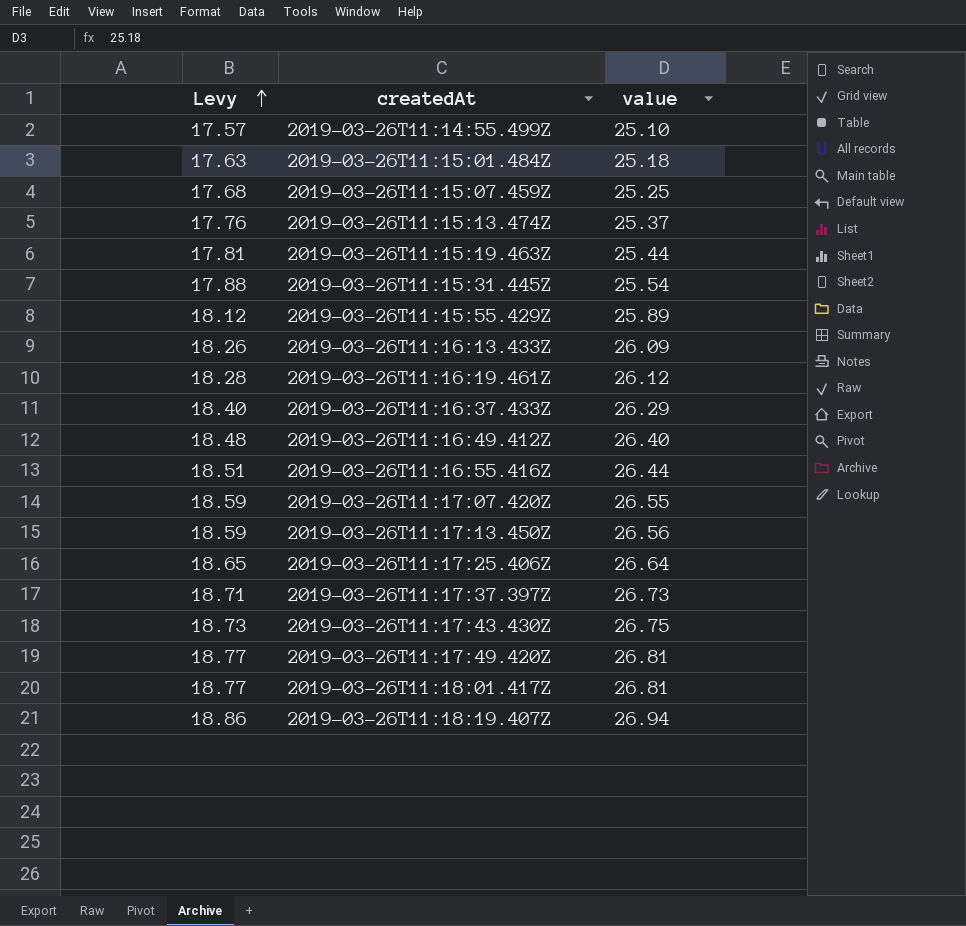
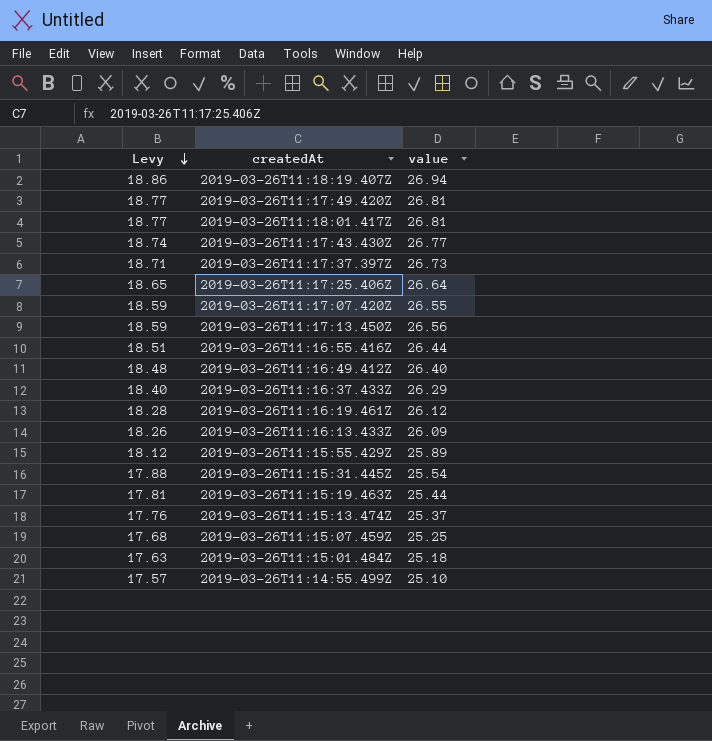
row order: Levy ascending -> Levy descending
2019-03-26T11:17:43.430Z | Levy: 18.73 -> 18.74
2019-03-26T11:17:43.430Z | value: 26.75 -> 26.77

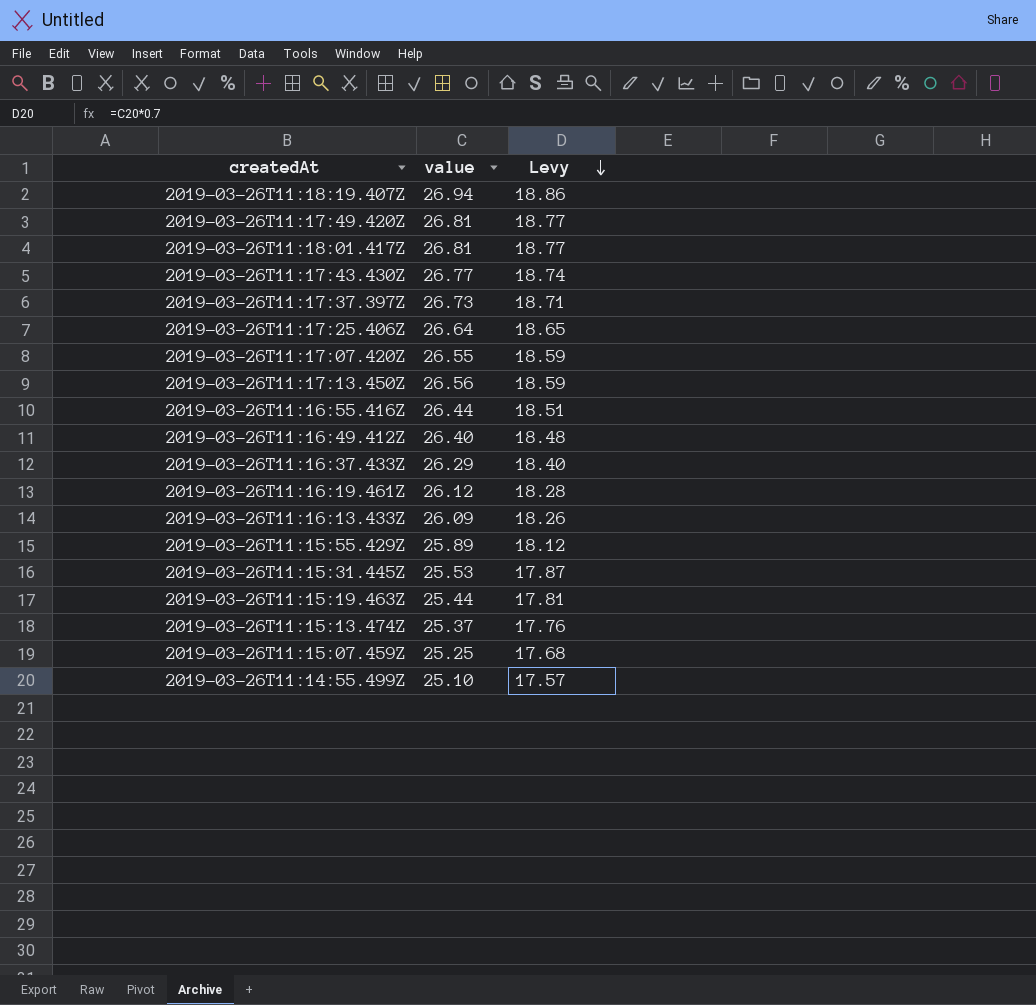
column Levy | position: 1 -> 3
row 2019-03-26T11:15:01.484Z: 17.63 | 25.18 -> none
2019-03-26T11:15:31.445Z | value: 25.54 -> 25.53
2019-03-26T11:15:31.445Z | Levy: 17.88 -> 17.87

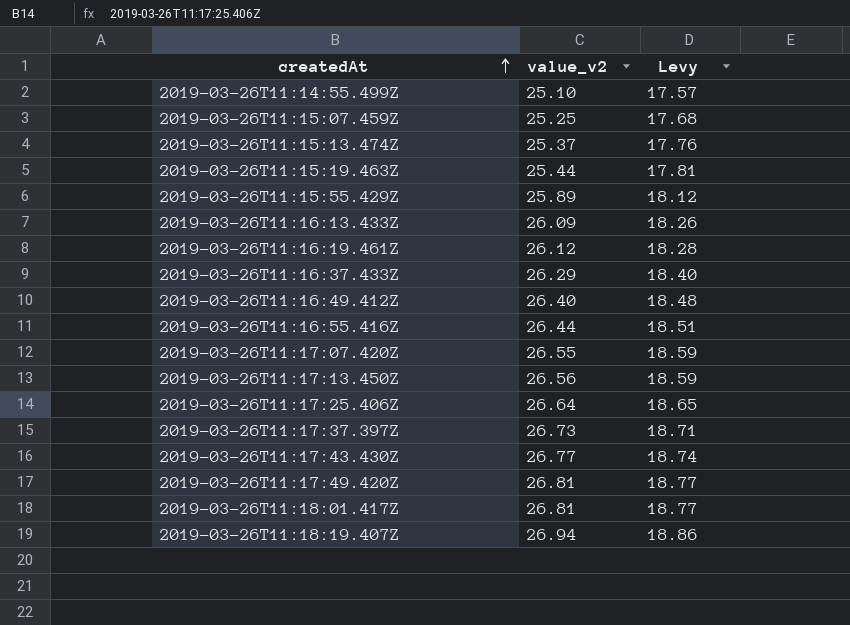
row order: Levy descending -> createdAt ascending
column name: value -> value_v2
row 2019-03-26T11:15:31.445Z: 25.53 | 17.87 -> none

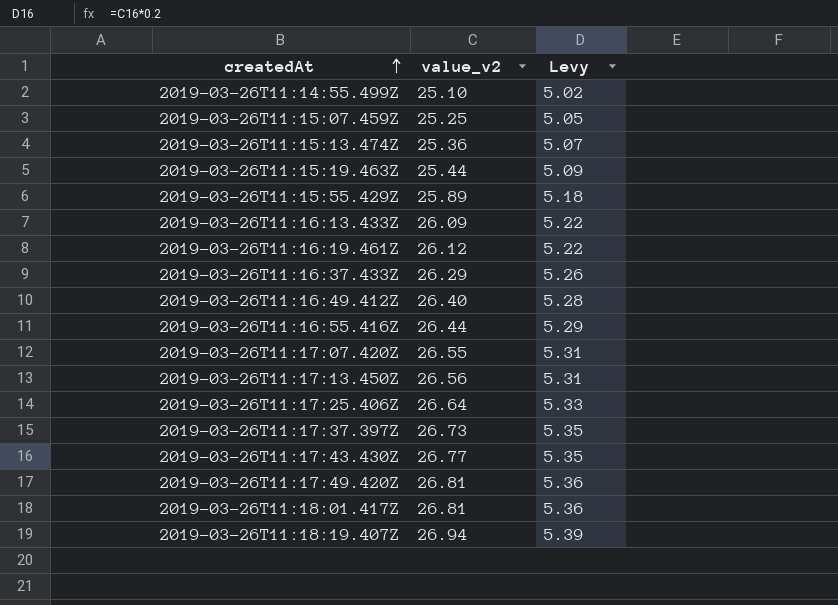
column Levy | formula: [value_v2] * 0.7 -> [value_v2] * 0.2
2019-03-26T11:15:13.474Z | value_v2: 25.37 -> 25.36

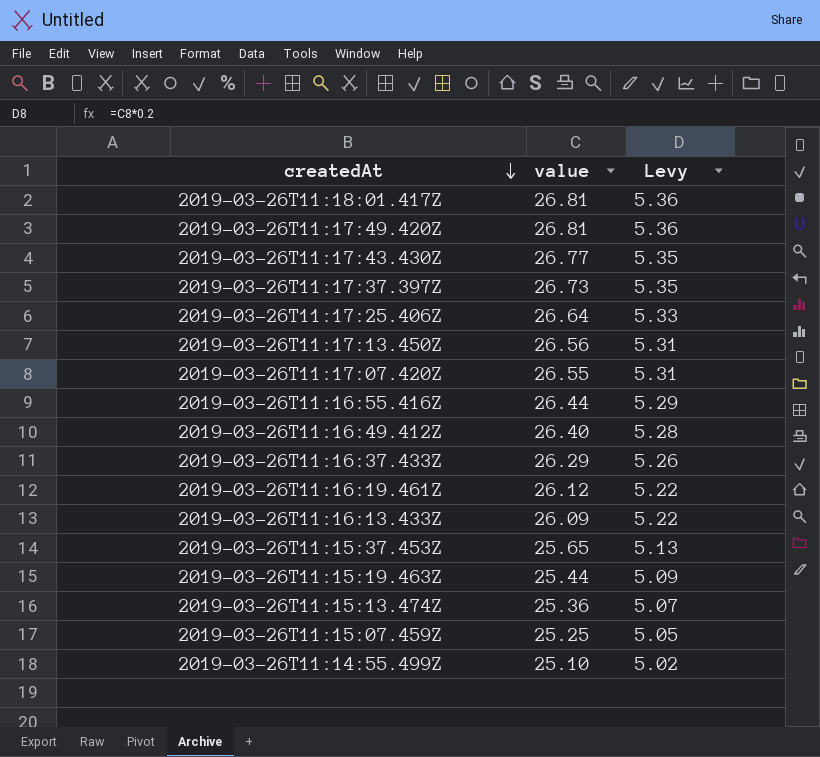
row order: createdAt ascending -> createdAt descending
column name: value_v2 -> value
row 2019-03-26T11:15:55.429Z: 25.89 | 5.18 -> none
row 2019-03-26T11:18:19.407Z: 26.94 | 5.39 -> none
row 2019-03-26T11:15:37.453Z: none -> 25.65 | 5.13

